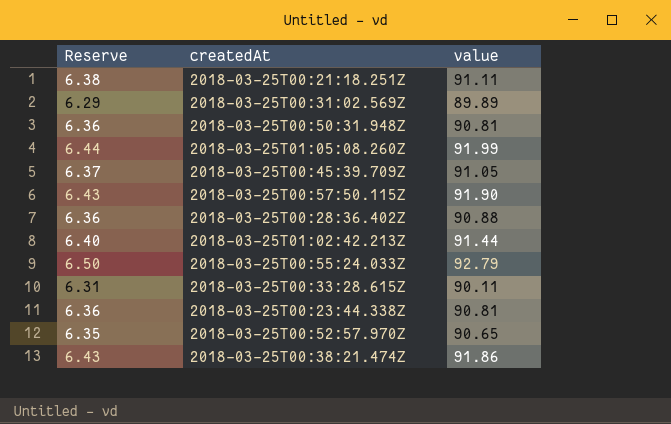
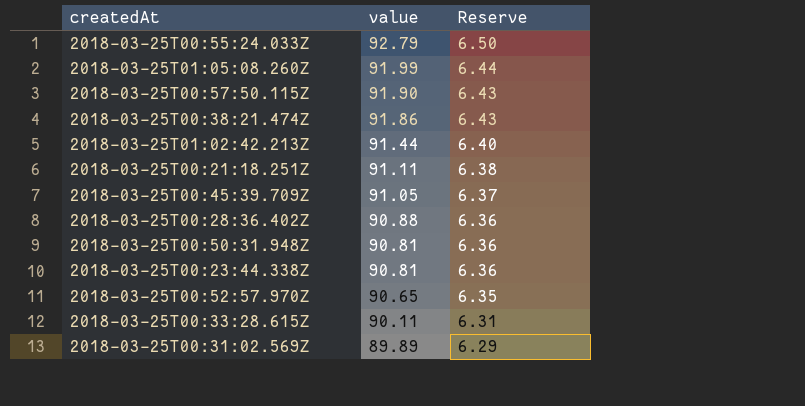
row order: none -> value descending
column Reserve | position: 1 -> 3

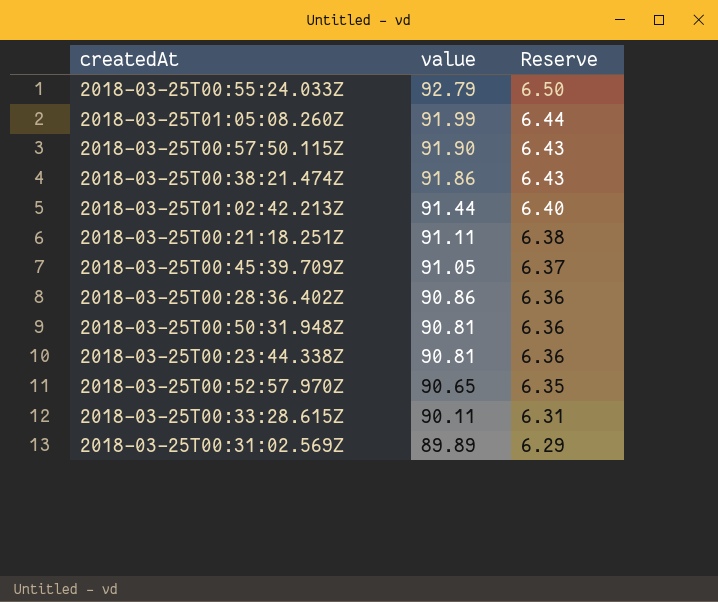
2018-03-25T00:28:36.402Z | value: 90.88 -> 90.86

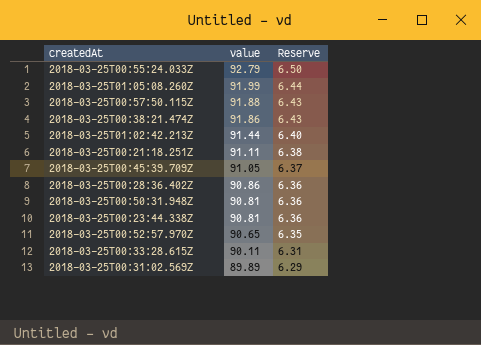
2018-03-25T00:57:50.115Z | value: 91.90 -> 91.88

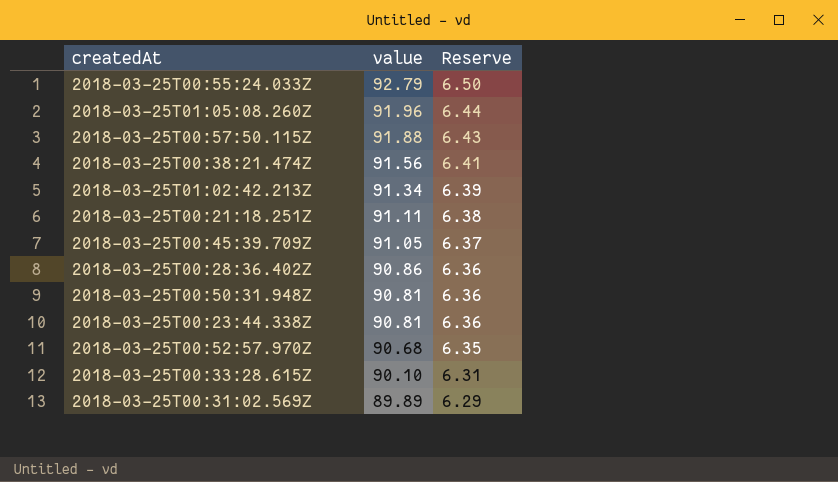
2018-03-25T01:05:08.260Z | value: 91.99 -> 91.96
2018-03-25T00:38:21.474Z | value: 91.86 -> 91.56
2018-03-25T00:38:21.474Z | Reserve: 6.43 -> 6.41
2018-03-25T01:02:42.213Z | value: 91.44 -> 91.34
2018-03-25T01:02:42.213Z | Reserve: 6.40 -> 6.39
2018-03-25T00:52:57.970Z | value: 90.65 -> 90.68
2018-03-25T00:33:28.615Z | value: 90.11 -> 90.10

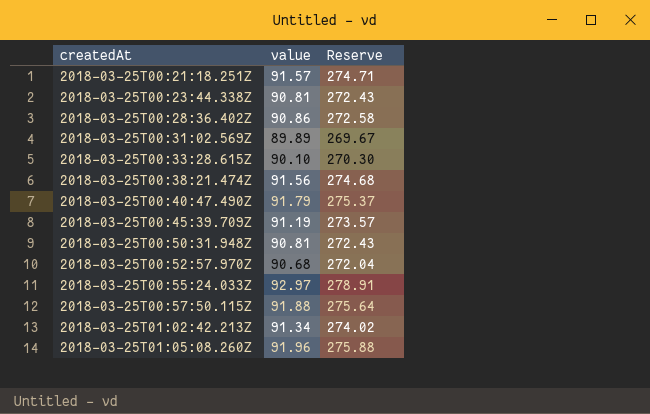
row order: value descending -> createdAt ascending
column Reserve | formula: [value] * 0.07 -> [value] * 3
2018-03-25T00:21:18.251Z | value: 91.11 -> 91.57
row 2018-03-25T00:40:47.490Z: none -> 91.79 | 275.37
2018-03-25T00:45:39.709Z | value: 91.05 -> 91.19
2018-03-25T00:55:24.033Z | value: 92.79 -> 92.97

